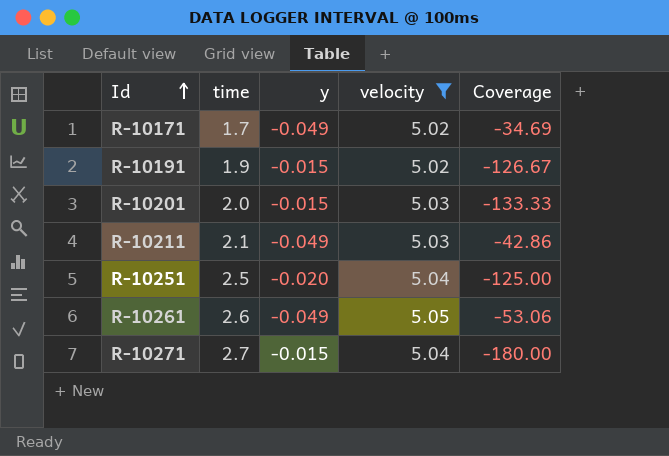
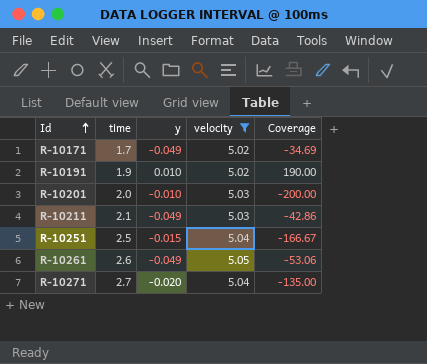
R-10191 | y: -0.015 -> 0.010
R-10191 | Coverage: -126.67 -> 190.00
R-10201 | y: -0.015 -> -0.010
R-10201 | Coverage: -133.33 -> -200.00
R-10251 | y: -0.020 -> -0.015
R-10251 | Coverage: -125.00 -> -166.67
R-10271 | y: -0.015 -> -0.020
R-10271 | Coverage: -180.00 -> -135.00

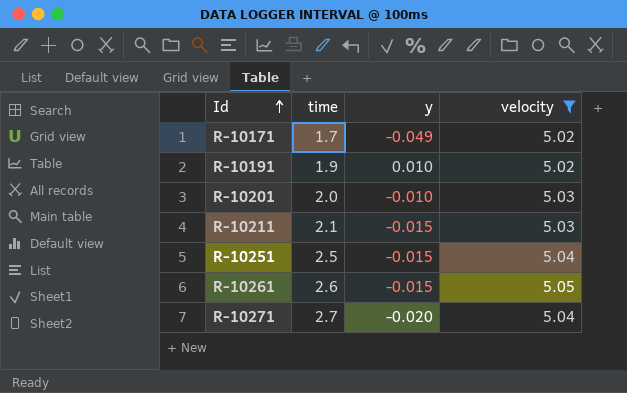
column Coverage | formula: [time] / [y] -> none
R-10211 | y: -0.049 -> -0.015
R-10261 | y: -0.049 -> -0.015

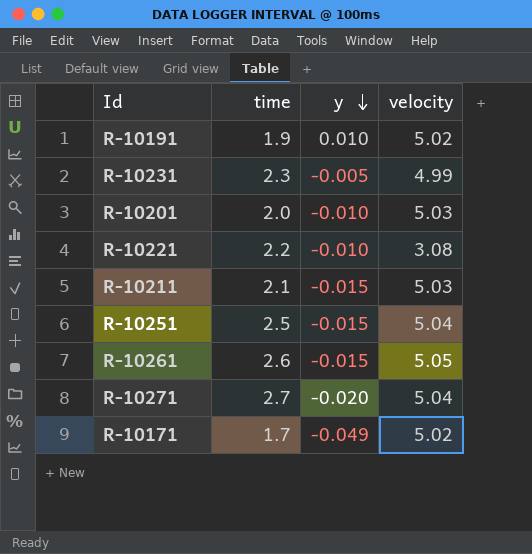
filter: velocity >= 5.02 -> none
row order: Id ascending -> y descending

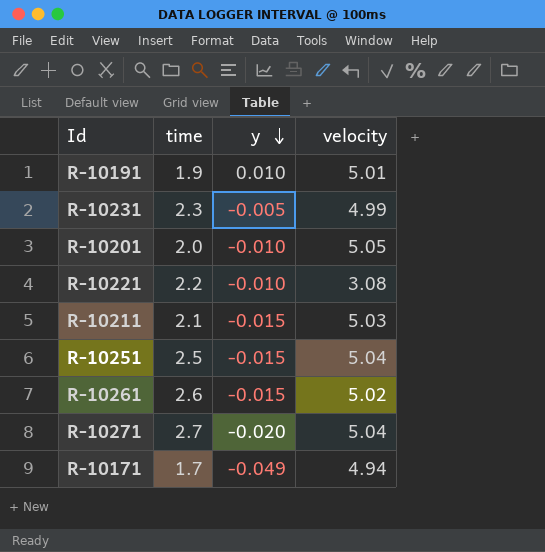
R-10191 | velocity: 5.02 -> 5.01
R-10201 | velocity: 5.03 -> 5.05
R-10261 | velocity: 5.05 -> 5.02
R-10171 | velocity: 5.02 -> 4.94

